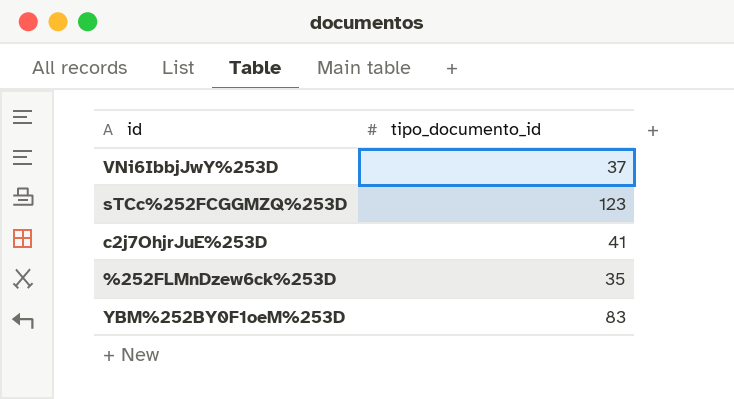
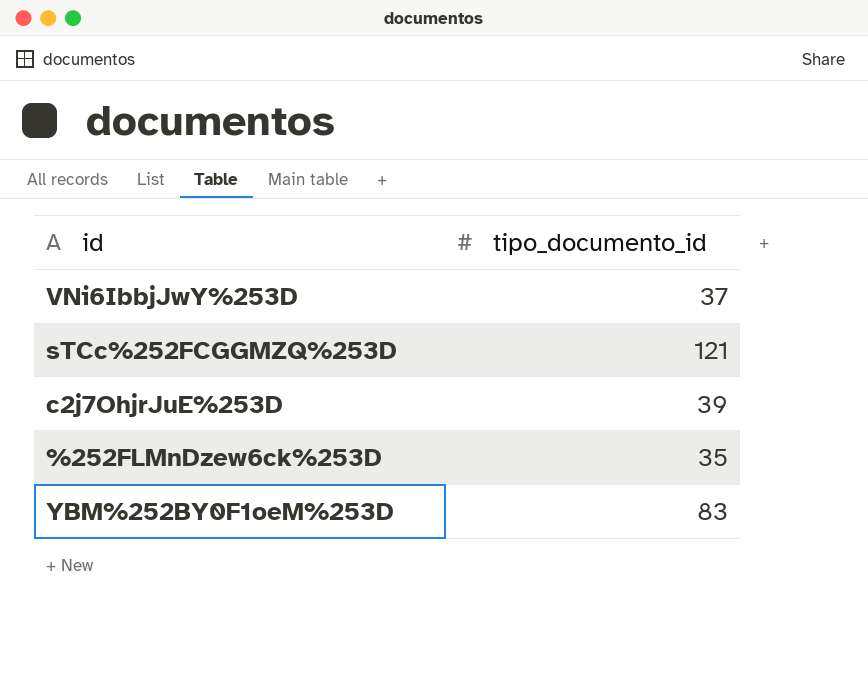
sTCc%252FCGGMZQ%253D | tipo_documento_id: 123 -> 121
c2j7OhjrJuE%253D | tipo_documento_id: 41 -> 39

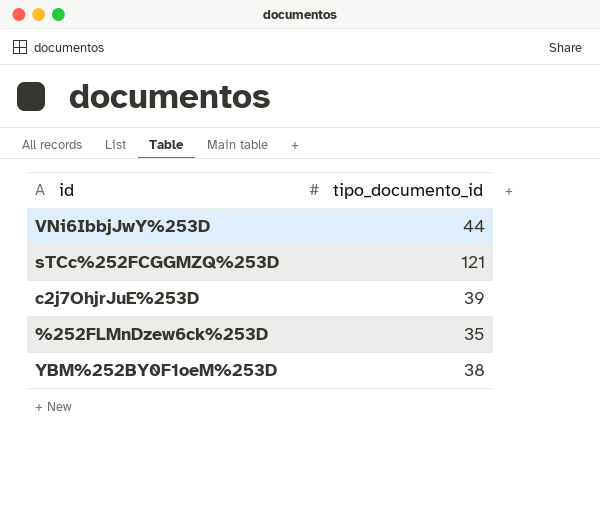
VNi6IbbjJwY%253D | tipo_documento_id: 37 -> 44
YBM%252BY0F1oeM%253D | tipo_documento_id: 83 -> 38

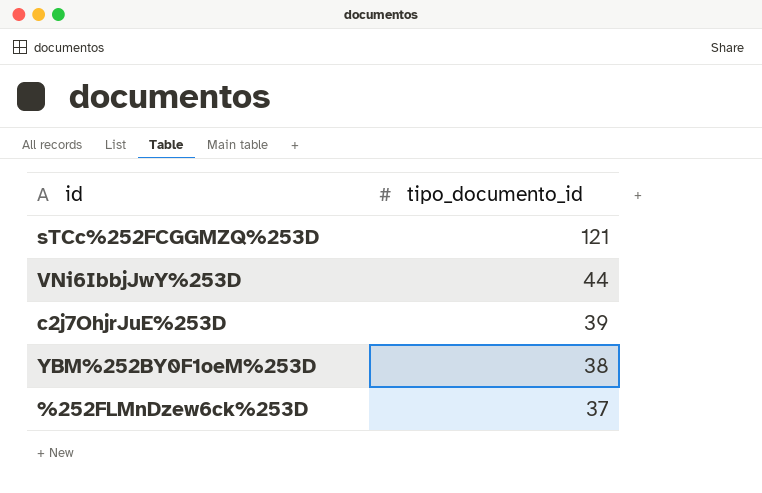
row order: none -> tipo_documento_id descending
%252FLMnDzew6ck%253D | tipo_documento_id: 35 -> 37

